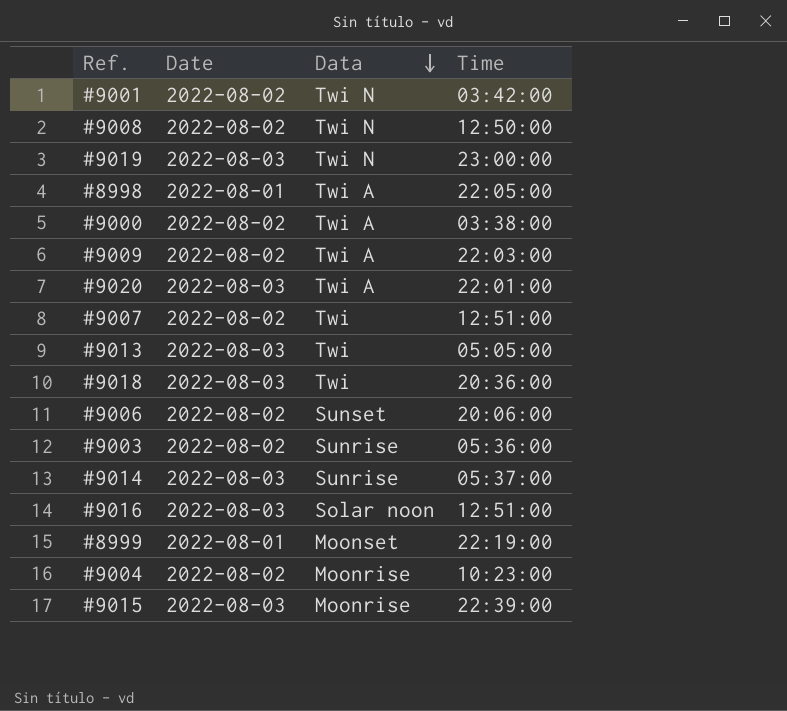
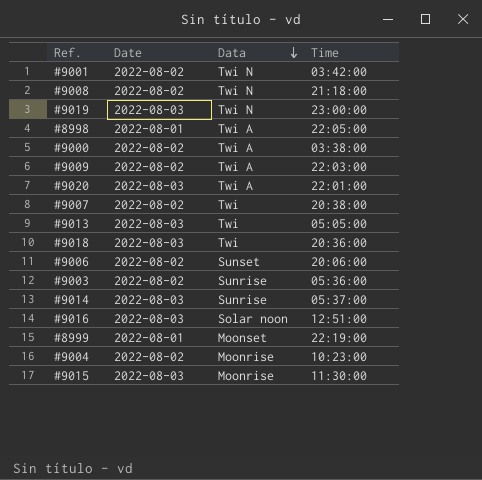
#9008 | Time: 12:50:00 -> 21:18:00
#9007 | Time: 12:51:00 -> 20:38:00
#9015 | Time: 22:39:00 -> 11:30:00

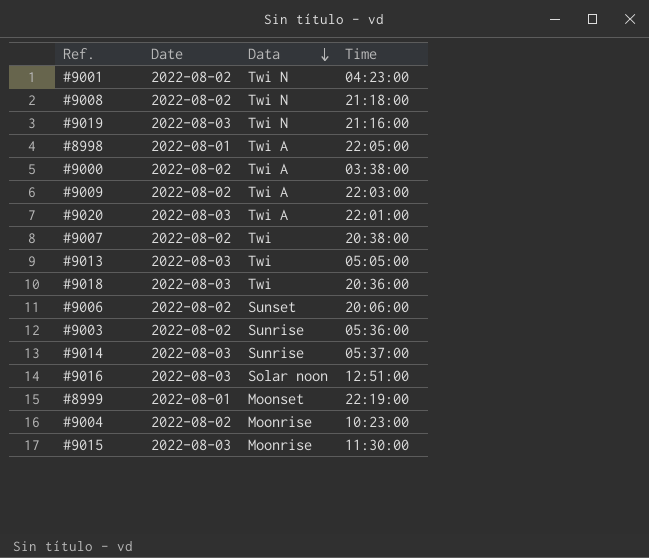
#9001 | Time: 03:42:00 -> 04:23:00
#9019 | Time: 23:00:00 -> 21:16:00

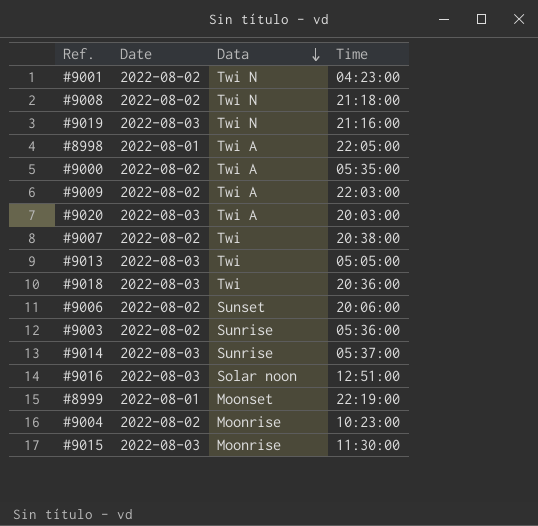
#9000 | Time: 03:38:00 -> 05:35:00
#9020 | Time: 22:01:00 -> 20:03:00

